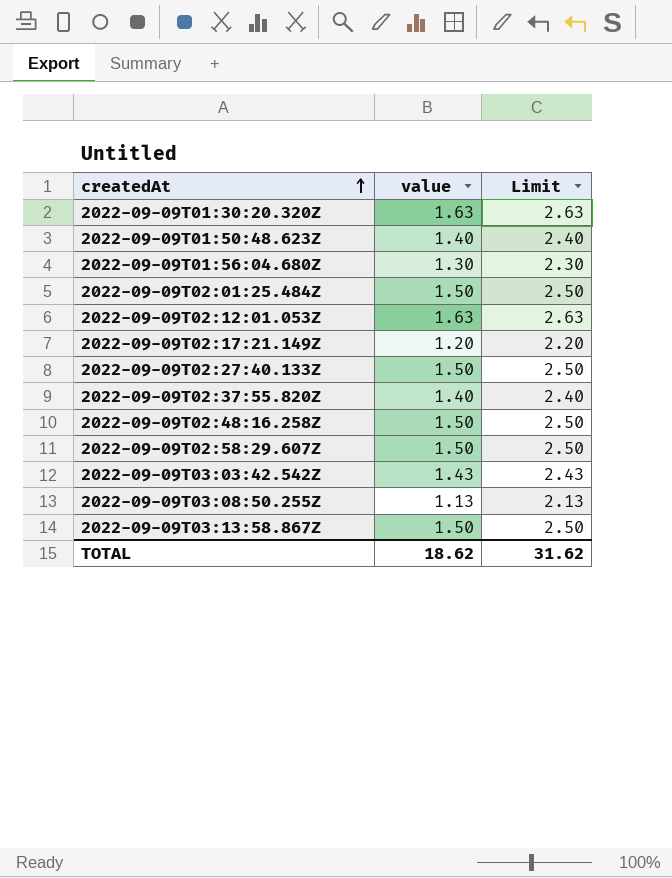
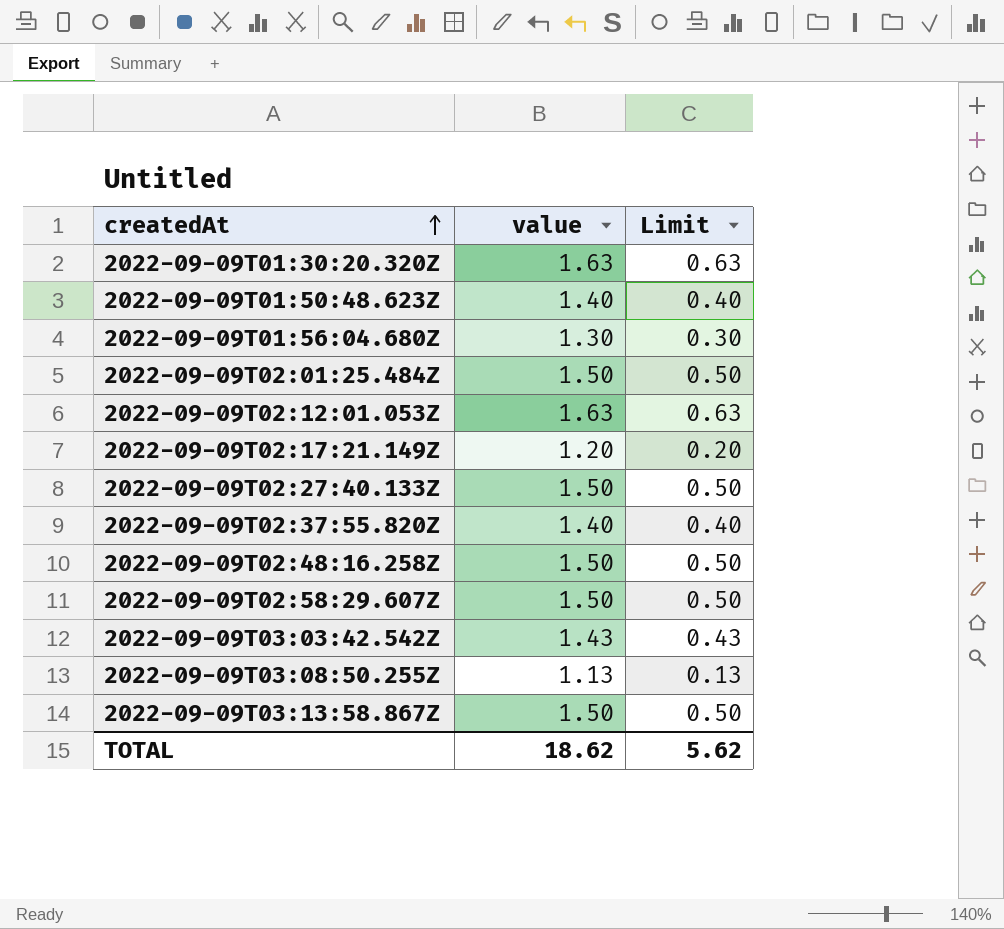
column Limit | formula: [value] + 1 -> [value] - 1
TOTAL | Limit: 31.62 -> 5.62

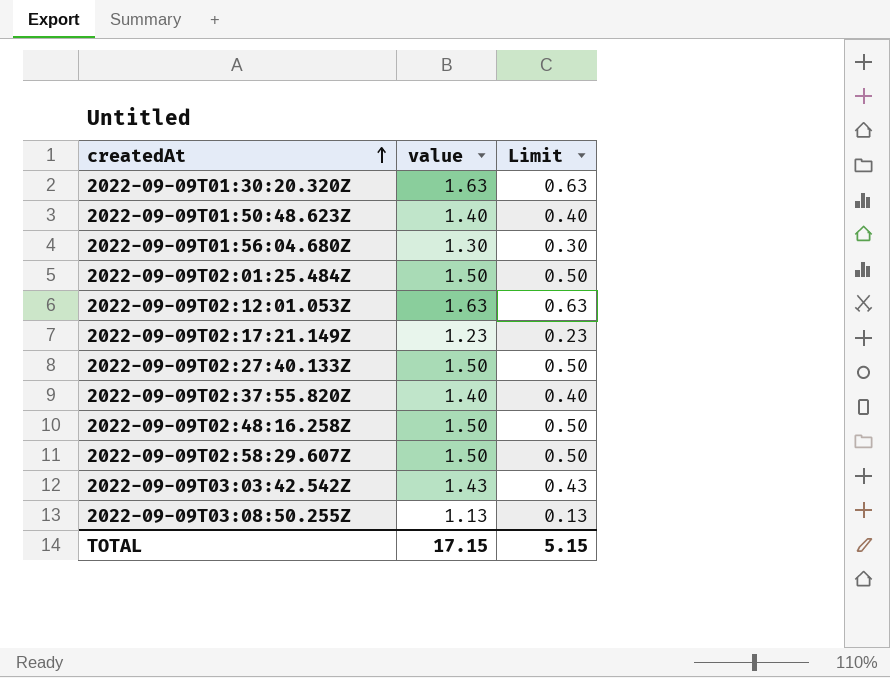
row 2022-09-09T03:13:58.867Z: 1.50 | 0.50 -> none
2022-09-09T02:17:21.149Z | value: 1.20 -> 1.23
2022-09-09T02:17:21.149Z | Limit: 0.20 -> 0.23
TOTAL | value: 18.62 -> 17.15
TOTAL | Limit: 5.62 -> 5.15

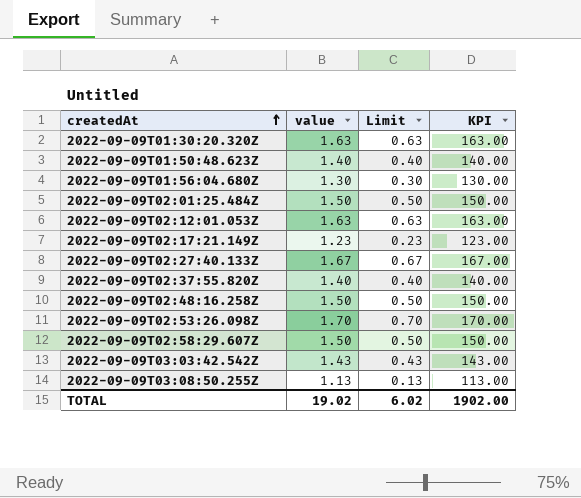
column KPI | formula: none -> [value] * 100
2022-09-09T02:27:40.133Z | value: 1.50 -> 1.67
2022-09-09T02:27:40.133Z | Limit: 0.50 -> 0.67
row 2022-09-09T02:53:26.098Z: none -> 1.70 | 0.70 | 170.00
TOTAL | value: 17.15 -> 19.02
TOTAL | Limit: 5.15 -> 6.02

